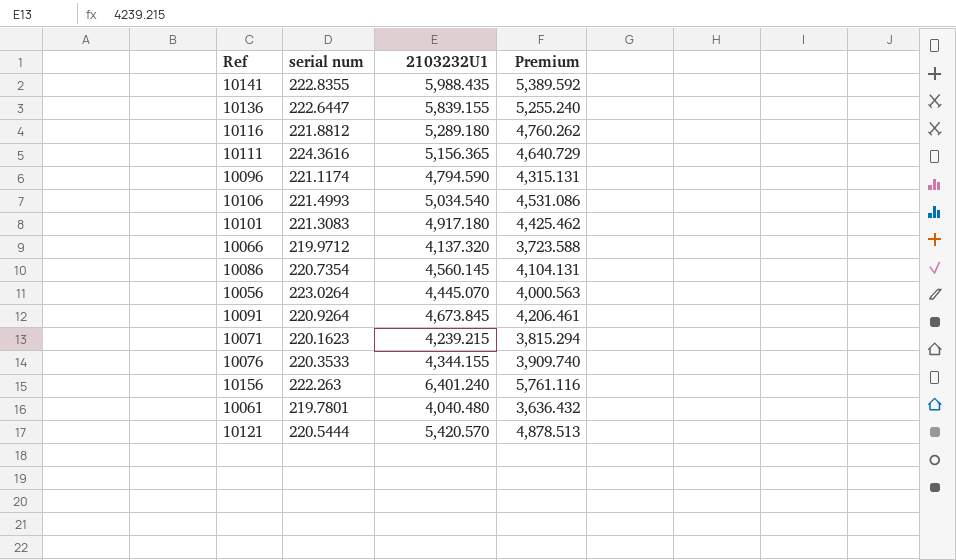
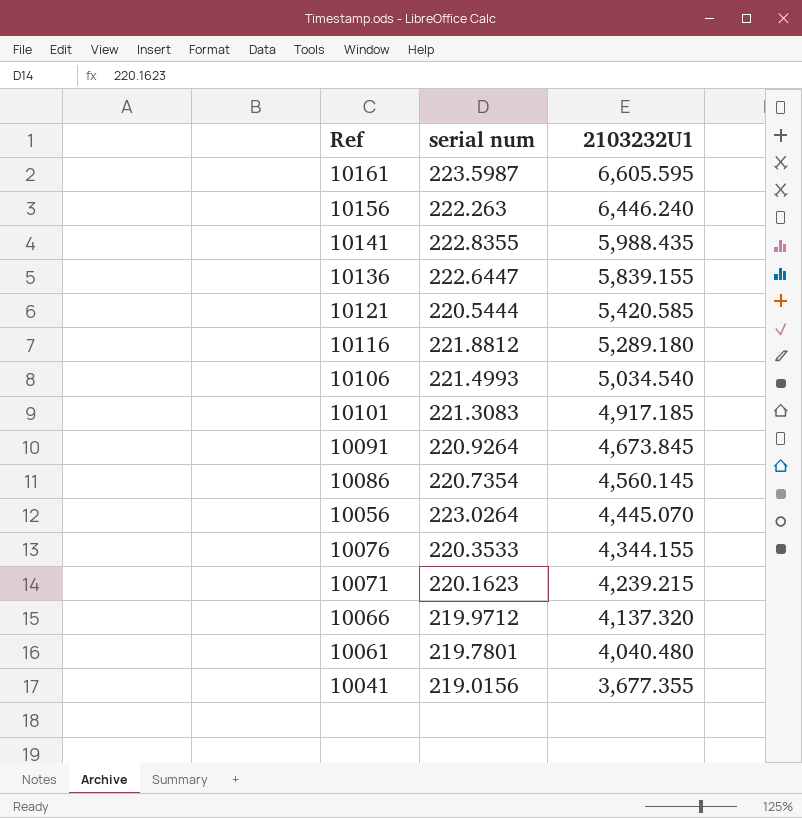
row order: none -> 2103232U1 descending
column Premium | formula: [2103232U1] * 0.9 -> none
row 10111: 224.3616 | 5,156.365 | 4,640.729 -> none
row 10096: 221.1174 | 4,794.590 | 4,315.131 -> none
row 10161: none -> 223.5987 | 6,605.595
10156 | 2103232U1: 6,401.240 -> 6,446.240
10121 | 2103232U1: 5,420.570 -> 5,420.585
10101 | 2103232U1: 4,917.180 -> 4,917.185
row 10041: none -> 219.0156 | 3,677.355

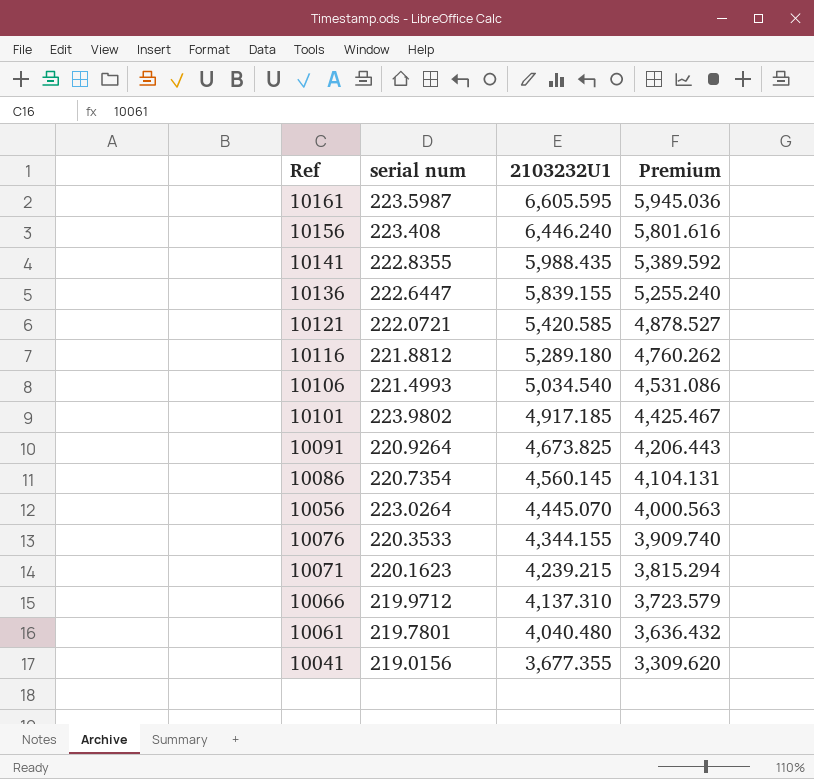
column Premium | formula: none -> [2103232U1] * 0.9
10156 | serial num: 222.263 -> 223.408
10121 | serial num: 220.5444 -> 222.0721
10101 | serial num: 221.3083 -> 223.9802
10091 | 2103232U1: 4,673.845 -> 4,673.825
10066 | 2103232U1: 4,137.320 -> 4,137.310

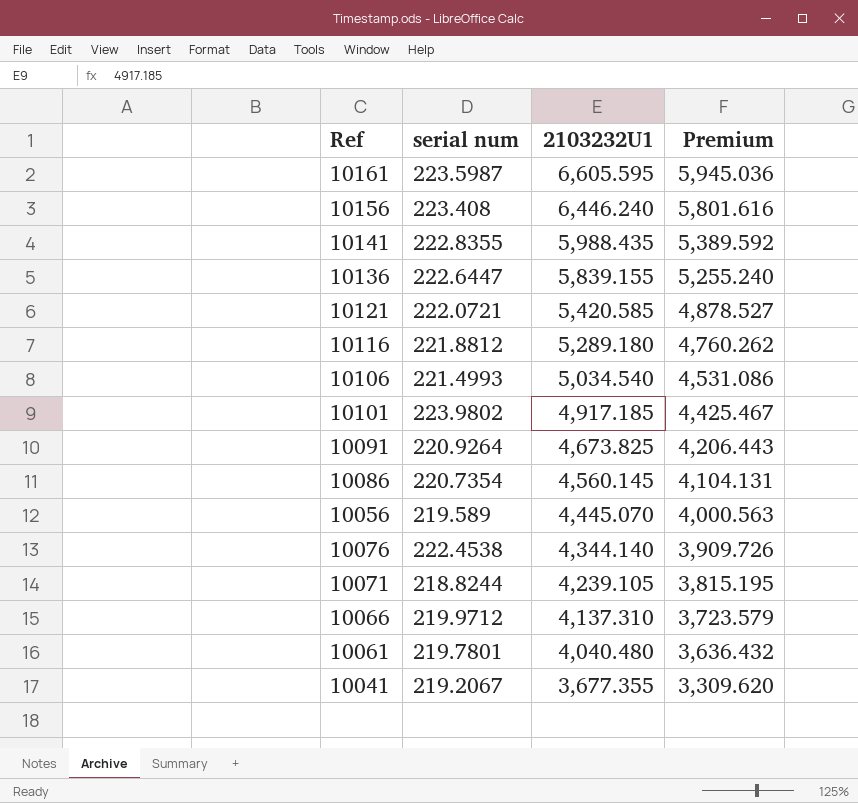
10056 | serial num: 223.0264 -> 219.589
10076 | serial num: 220.3533 -> 222.4538
10076 | 2103232U1: 4,344.155 -> 4,344.140
10076 | Premium: 3,909.740 -> 3,909.726
10071 | serial num: 220.1623 -> 218.8244
10071 | 2103232U1: 4,239.215 -> 4,239.105
10071 | Premium: 3,815.294 -> 3,815.195
10041 | serial num: 219.0156 -> 219.2067

